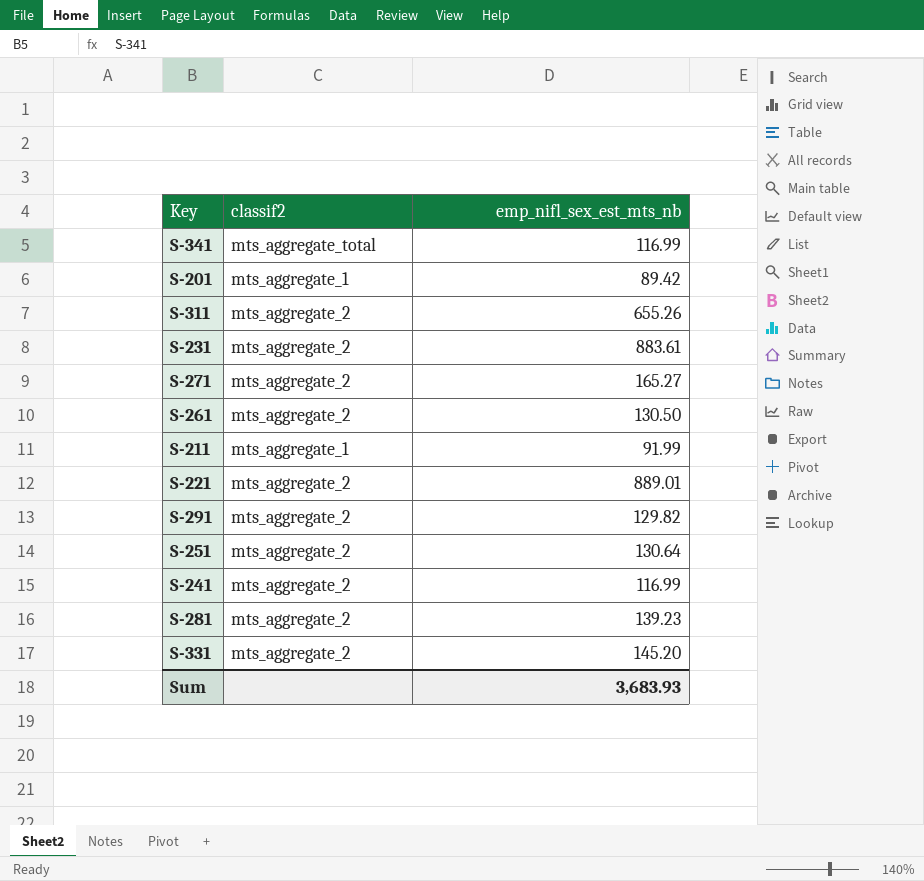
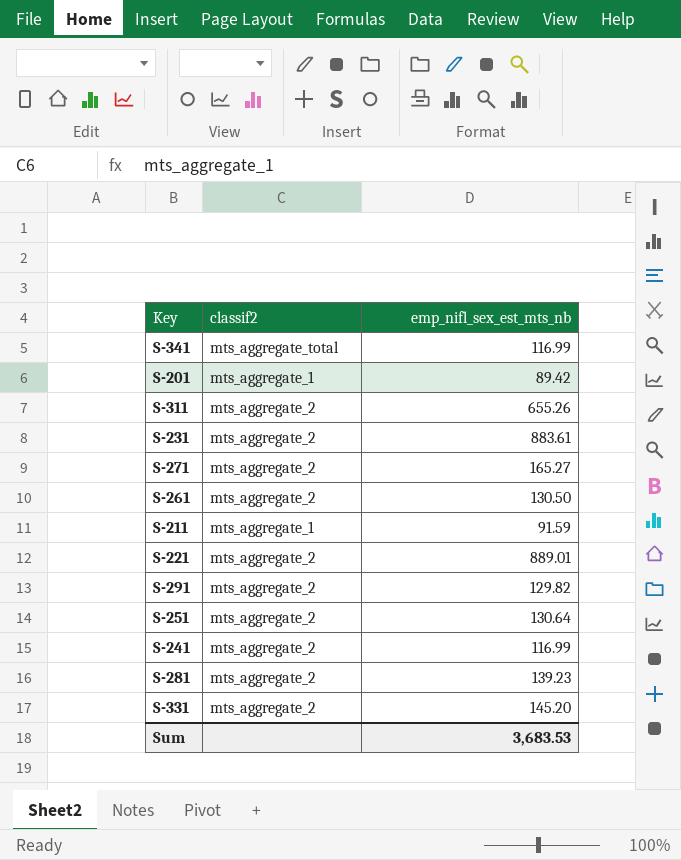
S-211 | emp_nifl_sex_est_mts_nb: 91.99 -> 91.59
Sum | emp_nifl_sex_est_mts_nb: 3,683.93 -> 3,683.53

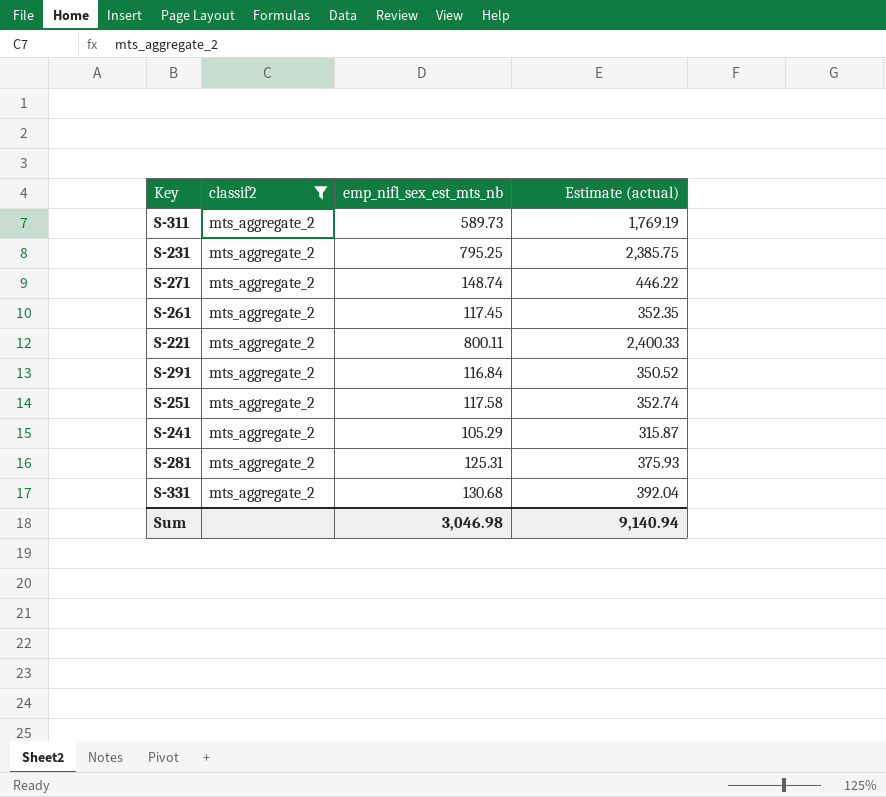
filter: none -> classif2 = mts_aggregate_2
column Estimate (actual) | formula: none -> [emp_nifl_sex_est_mts_nb] * 3
S-311 | emp_nifl_sex_est_mts_nb: 655.26 -> 589.73
S-231 | emp_nifl_sex_est_mts_nb: 883.61 -> 795.25
S-271 | emp_nifl_sex_est_mts_nb: 165.27 -> 148.74
S-261 | emp_nifl_sex_est_mts_nb: 130.50 -> 117.45
S-221 | emp_nifl_sex_est_mts_nb: 889.01 -> 800.11
S-291 | emp_nifl_sex_est_mts_nb: 129.82 -> 116.84
S-251 | emp_nifl_sex_est_mts_nb: 130.64 -> 117.58
S-241 | emp_nifl_sex_est_mts_nb: 116.99 -> 105.29
S-281 | emp_nifl_sex_est_mts_nb: 139.23 -> 125.31
S-331 | emp_nifl_sex_est_mts_nb: 145.20 -> 130.68
Sum | emp_nifl_sex_est_mts_nb: 3,683.53 -> 3,046.98

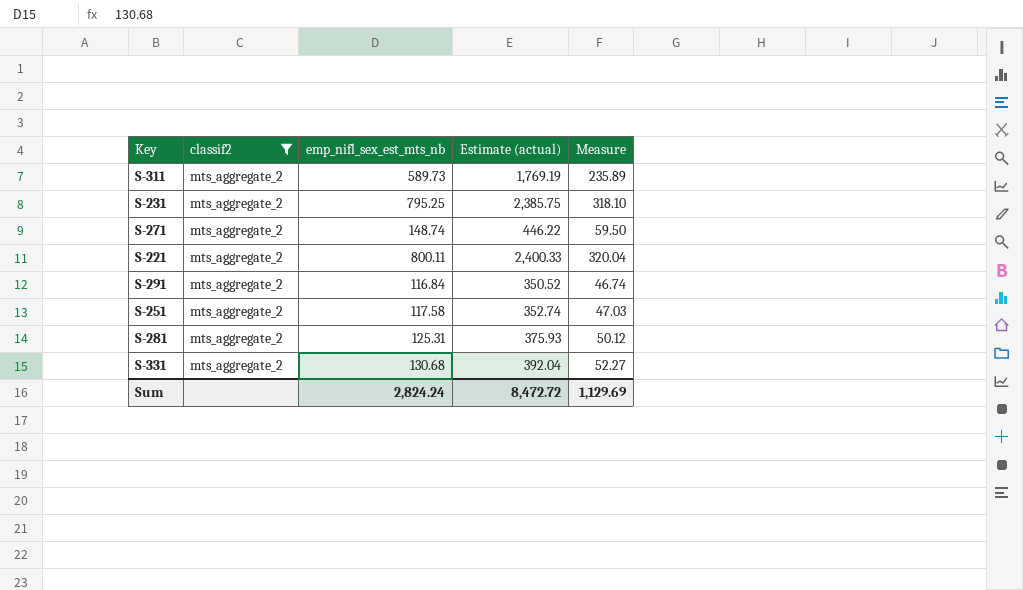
column Measure | formula: none -> [emp_nifl_sex_est_mts_nb] * 0.4
row S-261: mts_aggregate_2 | 117.45 | 352.35 -> none
row S-241: mts_aggregate_2 | 105.29 | 315.87 -> none
Sum | emp_nifl_sex_est_mts_nb: 3,046.98 -> 2,824.24
Sum | Estimate (actual): 9,140.94 -> 8,472.72

